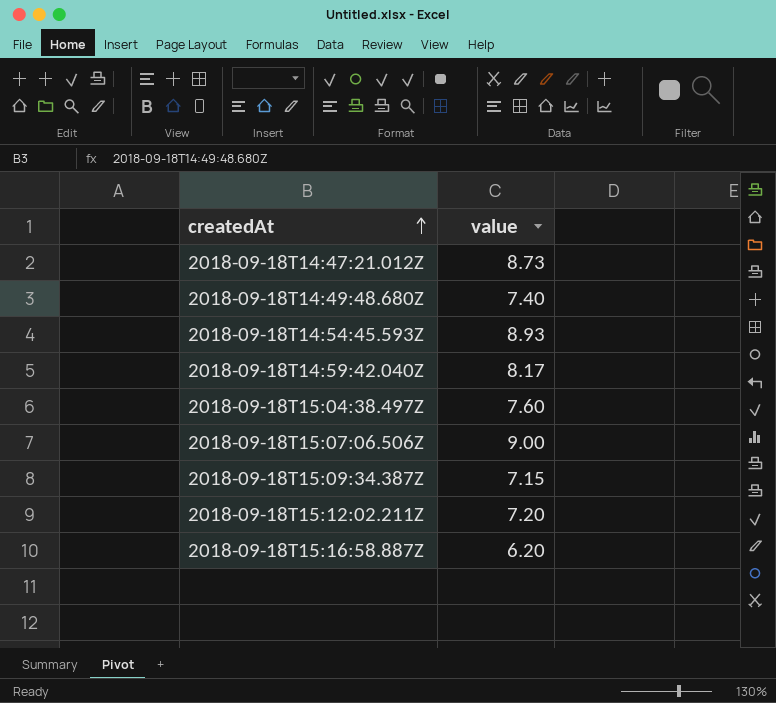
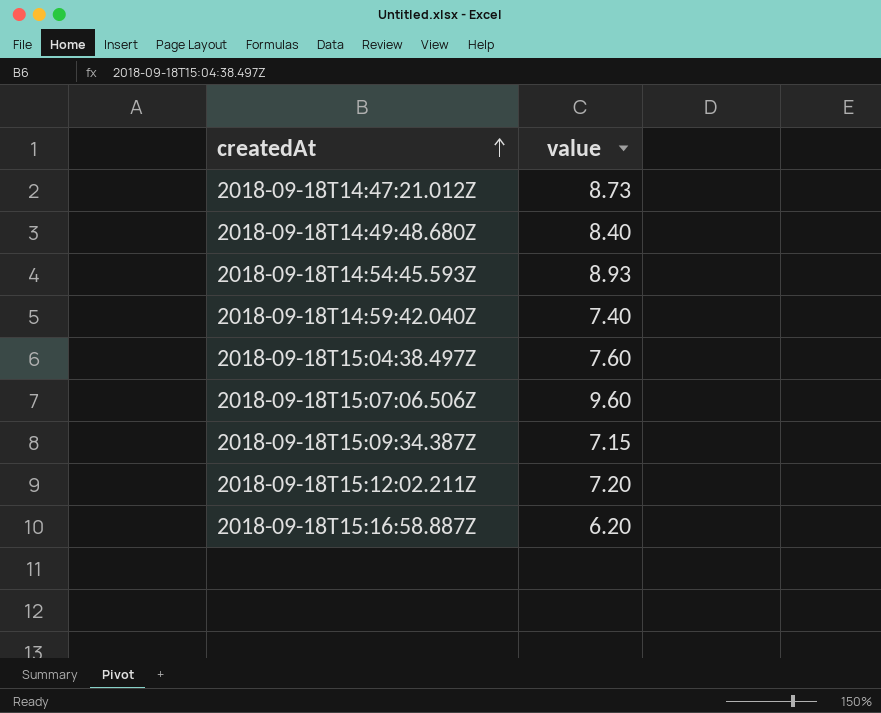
2018-09-18T14:49:48.680Z | value: 7.40 -> 8.40
2018-09-18T14:59:42.040Z | value: 8.17 -> 7.40
2018-09-18T15:07:06.506Z | value: 9.00 -> 9.60

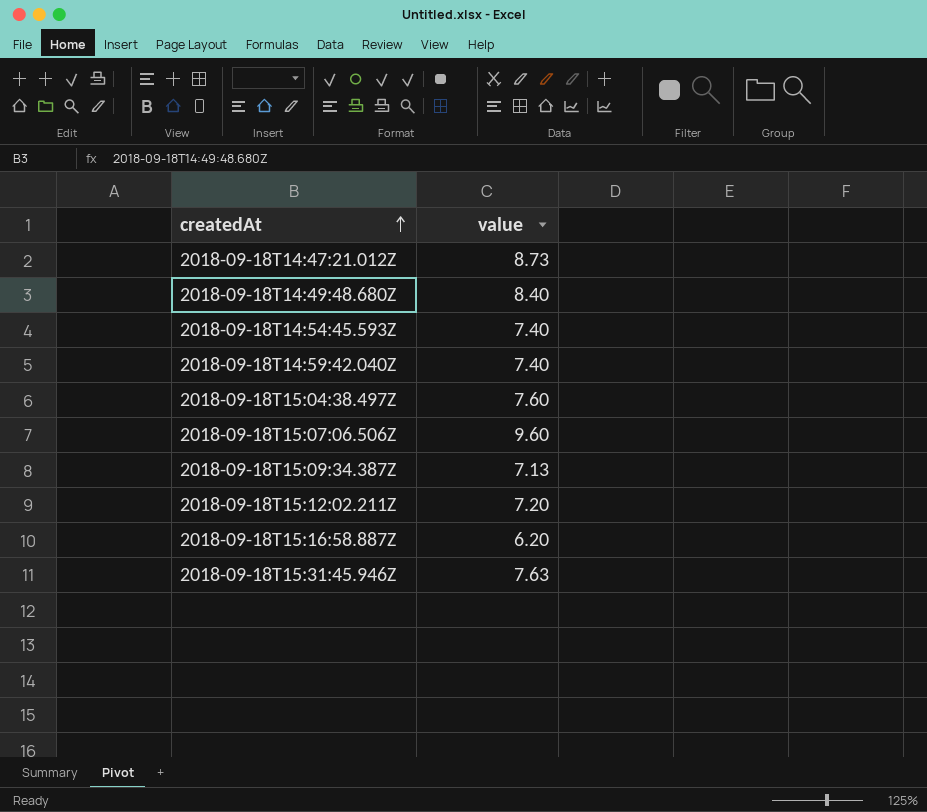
2018-09-18T14:54:45.593Z | value: 8.93 -> 7.40
2018-09-18T15:09:34.387Z | value: 7.15 -> 7.13
row 2018-09-18T15:31:45.946Z: none -> 7.63

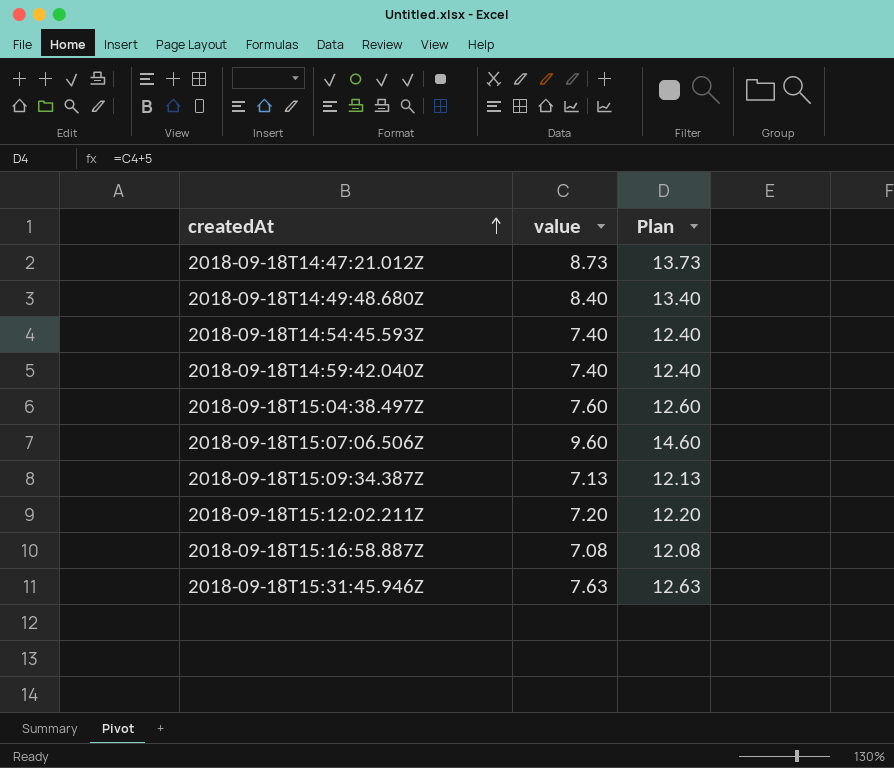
column Plan | formula: none -> [value] + 5
2018-09-18T15:16:58.887Z | value: 6.20 -> 7.08

